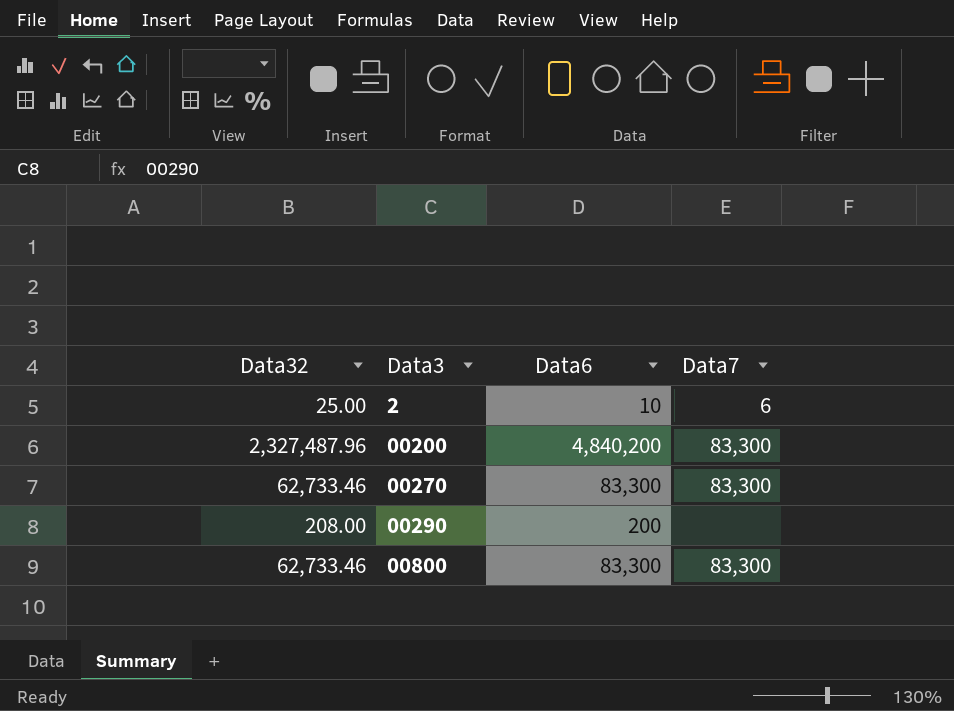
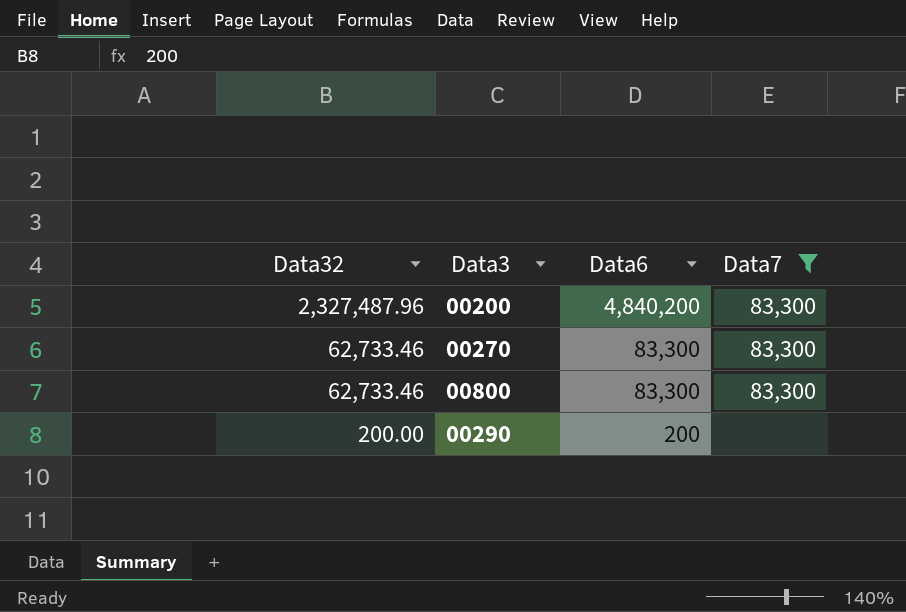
filter: none -> Data7 != 6
row order: Data3 ascending -> Data32 descending
00290 | Data32: 208.00 -> 200.00

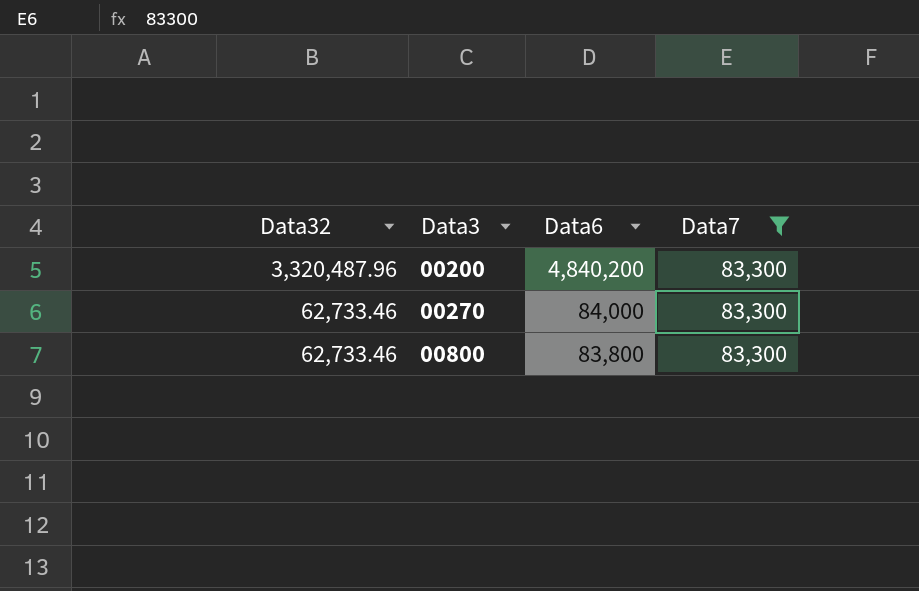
row 00290: 200.00 | 200 | none -> none
00200 | Data32: 2,327,487.96 -> 3,320,487.96
00270 | Data6: 83,300 -> 84,000
00800 | Data6: 83,300 -> 83,800

